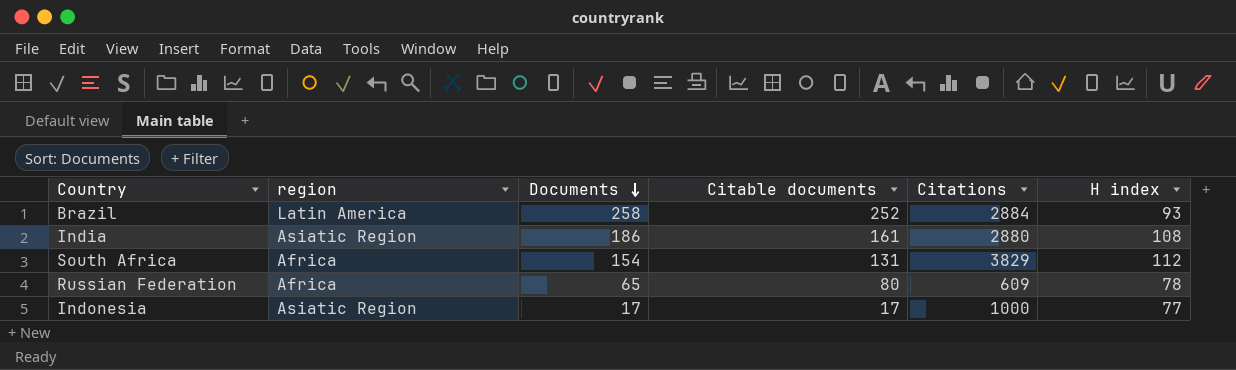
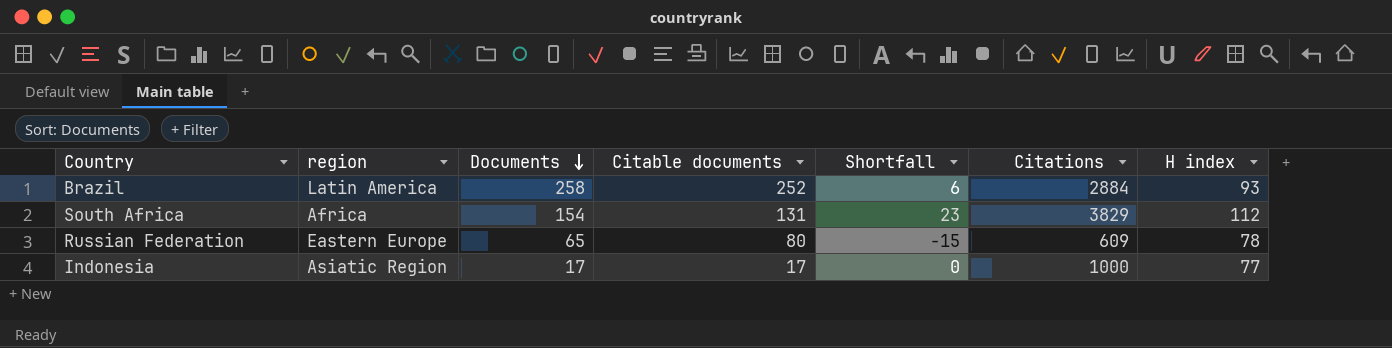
column Shortfall | formula: none -> [Documents] - [Citable documents]
row India: Asiatic Region | 186 | 161 | 2880 | 108 -> none
Russian Federation | region: Africa -> Eastern Europe

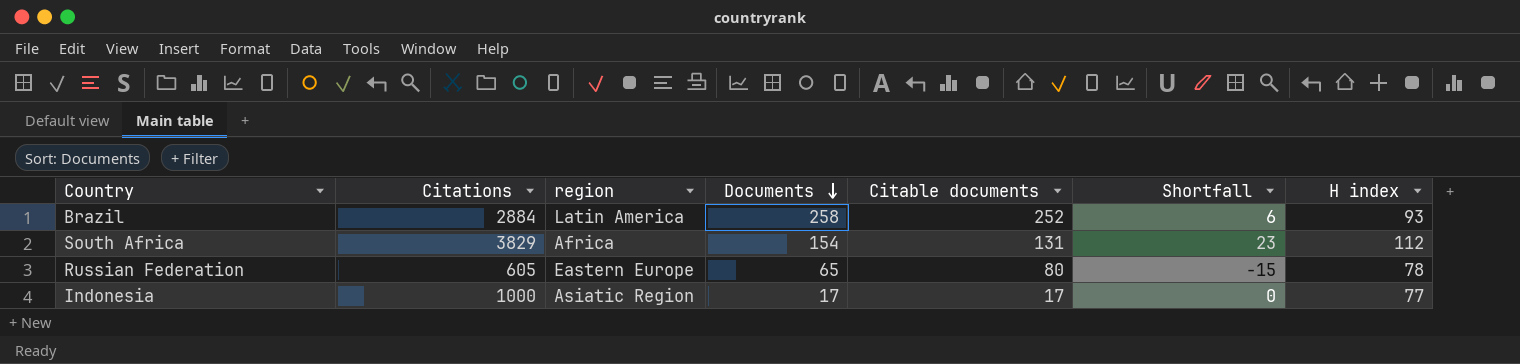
column Citations | position: 6 -> 2
Russian Federation | Citations: 609 -> 605

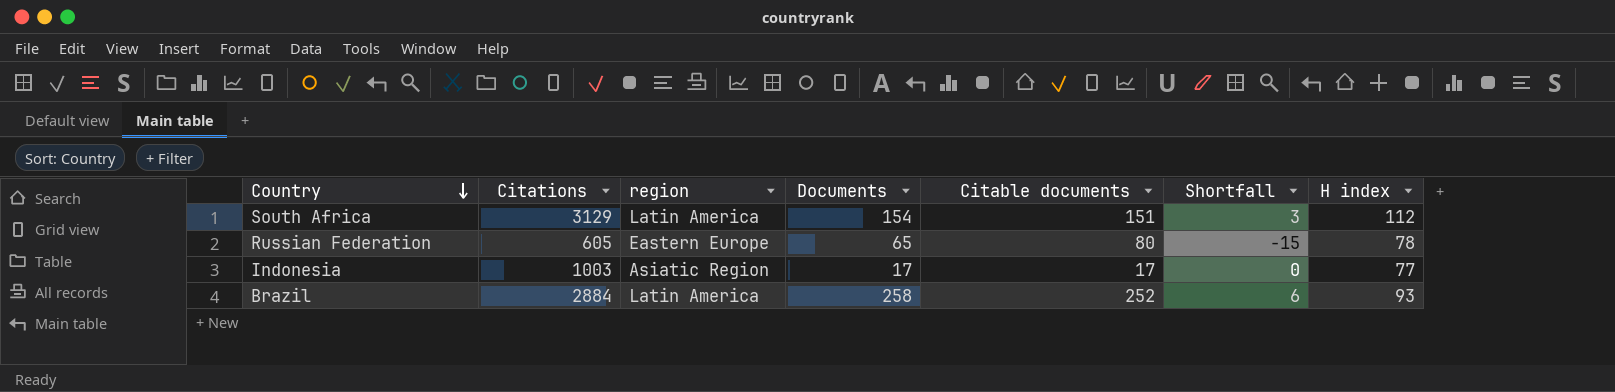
row order: Documents descending -> Country descending
South Africa | Citations: 3829 -> 3129
South Africa | region: Africa -> Latin America
South Africa | Citable documents: 131 -> 151
South Africa | Shortfall: 23 -> 3
Indonesia | Citations: 1000 -> 1003

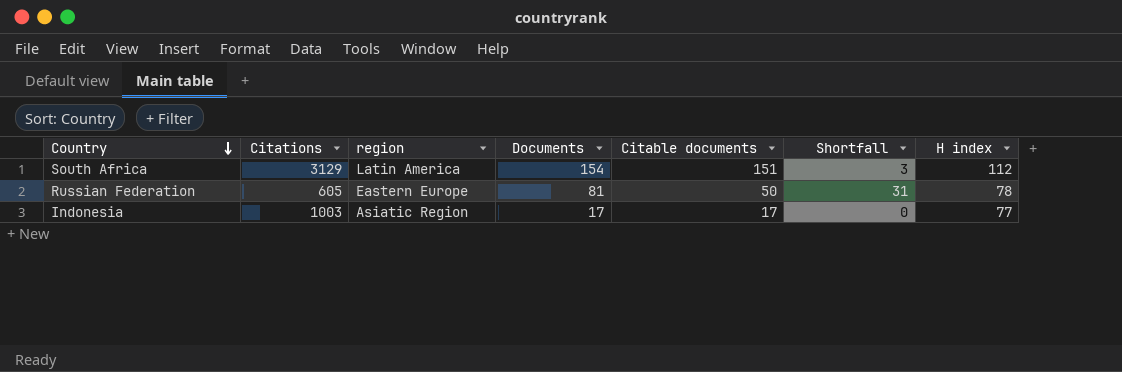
row Brazil: 2884 | Latin America | 258 | 252 | 6 | 93 -> none
Russian Federation | Documents: 65 -> 81
Russian Federation | Citable documents: 80 -> 50
Russian Federation | Shortfall: -15 -> 31

